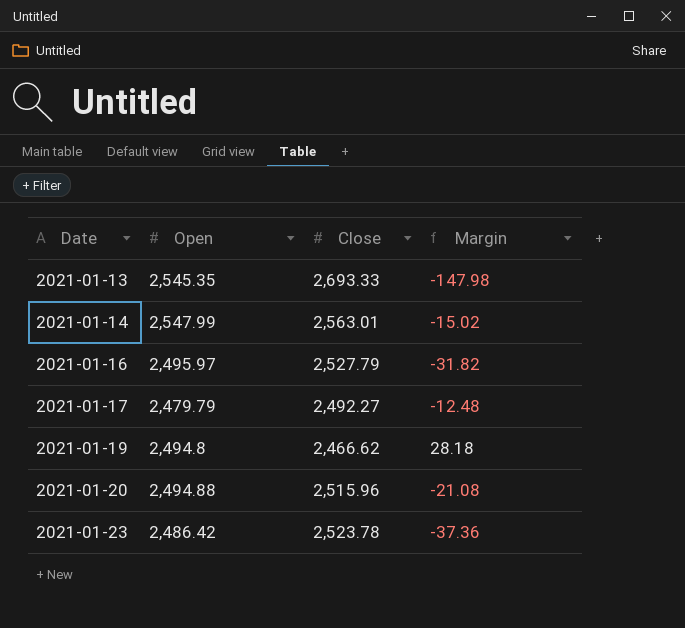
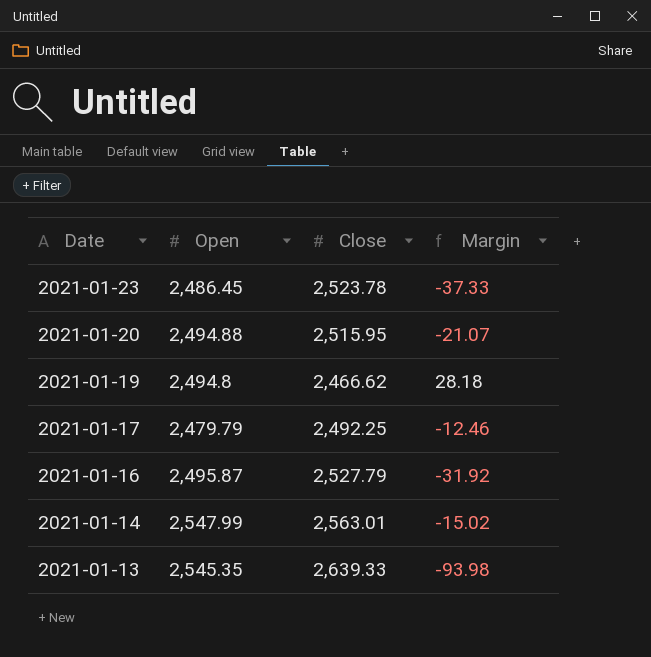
row order: Date ascending -> Date descending
2021-01-23 | Open: 2,486.42 -> 2,486.45
2021-01-23 | Margin: -37.36 -> -37.33
2021-01-20 | Close: 2,515.96 -> 2,515.95
2021-01-20 | Margin: -21.08 -> -21.07
2021-01-17 | Close: 2,492.27 -> 2,492.25
2021-01-17 | Margin: -12.48 -> -12.46
2021-01-16 | Open: 2,495.97 -> 2,495.87
2021-01-16 | Margin: -31.82 -> -31.92
2021-01-13 | Close: 2,693.33 -> 2,639.33
2021-01-13 | Margin: -147.98 -> -93.98

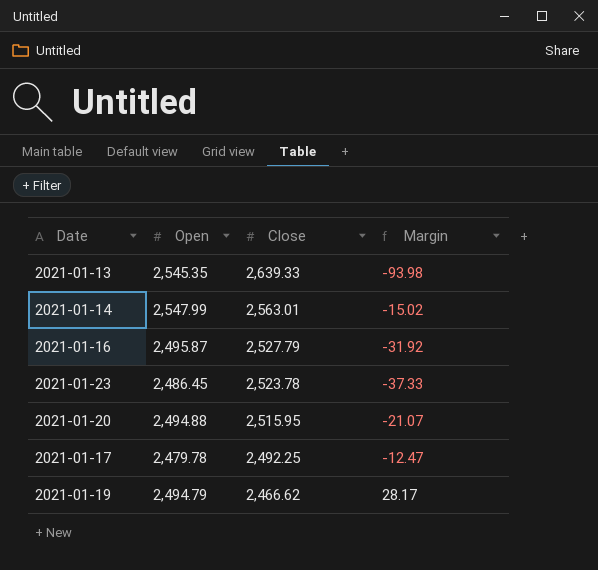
row order: Date descending -> Close descending
2021-01-17 | Open: 2,479.79 -> 2,479.78
2021-01-17 | Margin: -12.46 -> -12.47
2021-01-19 | Open: 2,494.8 -> 2,494.79
2021-01-19 | Margin: 28.18 -> 28.17

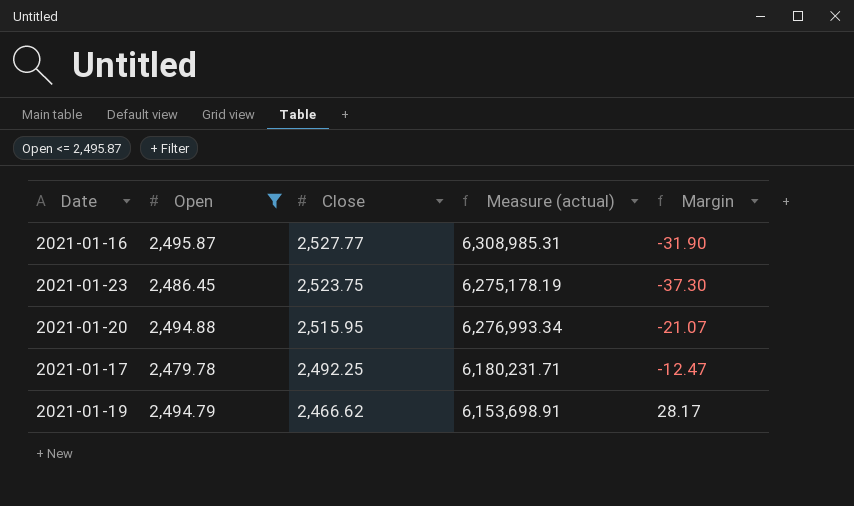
filter: none -> Open <= 2,495.87
column Measure (actual) | formula: none -> [Open] * [Close]
2021-01-16 | Close: 2,527.79 -> 2,527.77
2021-01-16 | Margin: -31.92 -> -31.90
2021-01-23 | Close: 2,523.78 -> 2,523.75
2021-01-23 | Margin: -37.33 -> -37.30

